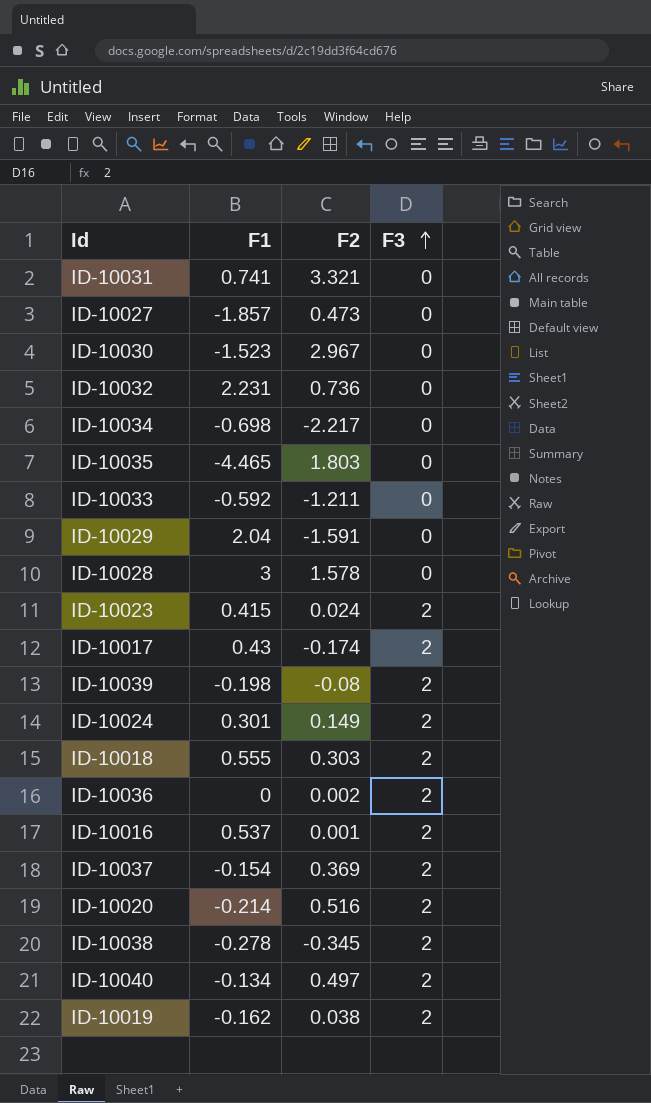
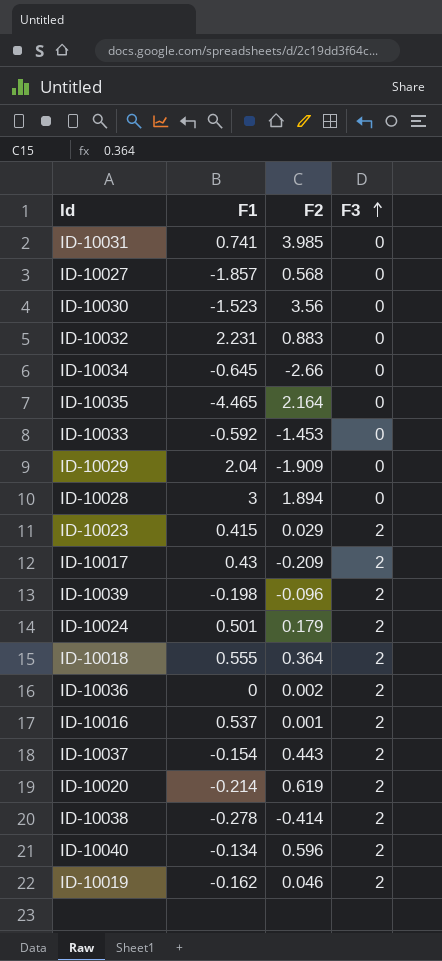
ID-10031 | F2: 3.321 -> 3.985
ID-10027 | F2: 0.473 -> 0.568
ID-10030 | F2: 2.967 -> 3.56
ID-10032 | F2: 0.736 -> 0.883
ID-10034 | F1: -0.698 -> -0.645
ID-10034 | F2: -2.217 -> -2.66
ID-10035 | F2: 1.803 -> 2.164
ID-10033 | F2: -1.211 -> -1.453
ID-10029 | F2: -1.591 -> -1.909
ID-10028 | F2: 1.578 -> 1.894
ID-10023 | F2: 0.024 -> 0.029
ID-10017 | F2: -0.174 -> -0.209
ID-10039 | F2: -0.08 -> -0.096
ID-10024 | F1: 0.301 -> 0.501
ID-10024 | F2: 0.149 -> 0.179
ID-10018 | F2: 0.303 -> 0.364
ID-10037 | F2: 0.369 -> 0.443
ID-10020 | F2: 0.516 -> 0.619
ID-10038 | F2: -0.345 -> -0.414
ID-10040 | F2: 0.497 -> 0.596
ID-10019 | F2: 0.038 -> 0.046

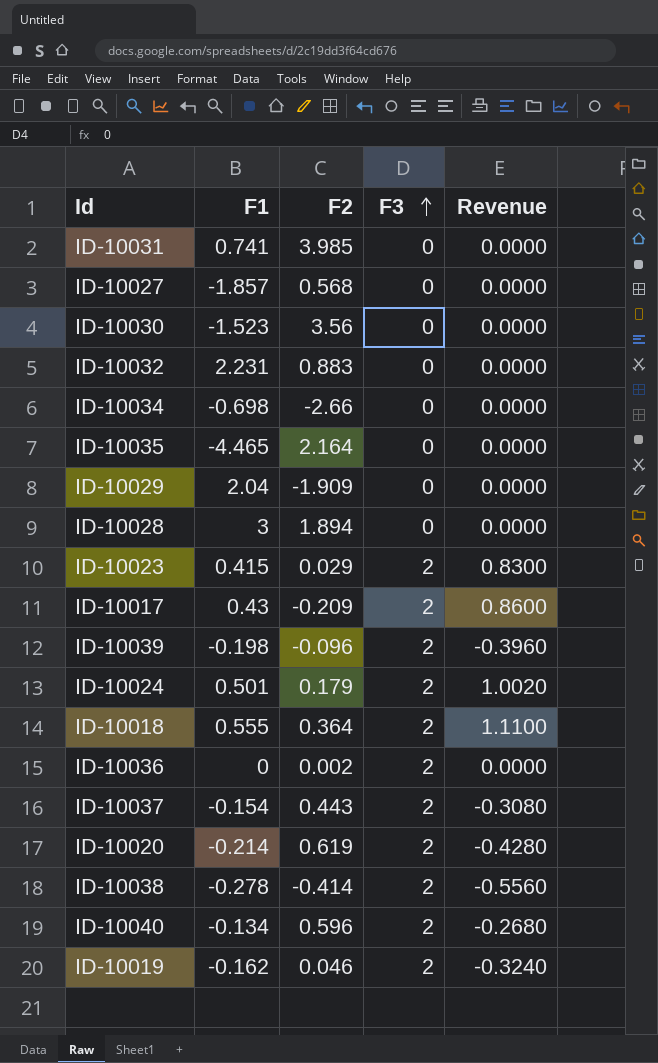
column Revenue | formula: none -> [F1] * [F3]
row ID-10033: -0.592 | -1.453 | 0 -> none
row ID-10016: 0.537 | 0.001 | 2 -> none
ID-10034 | F1: -0.645 -> -0.698

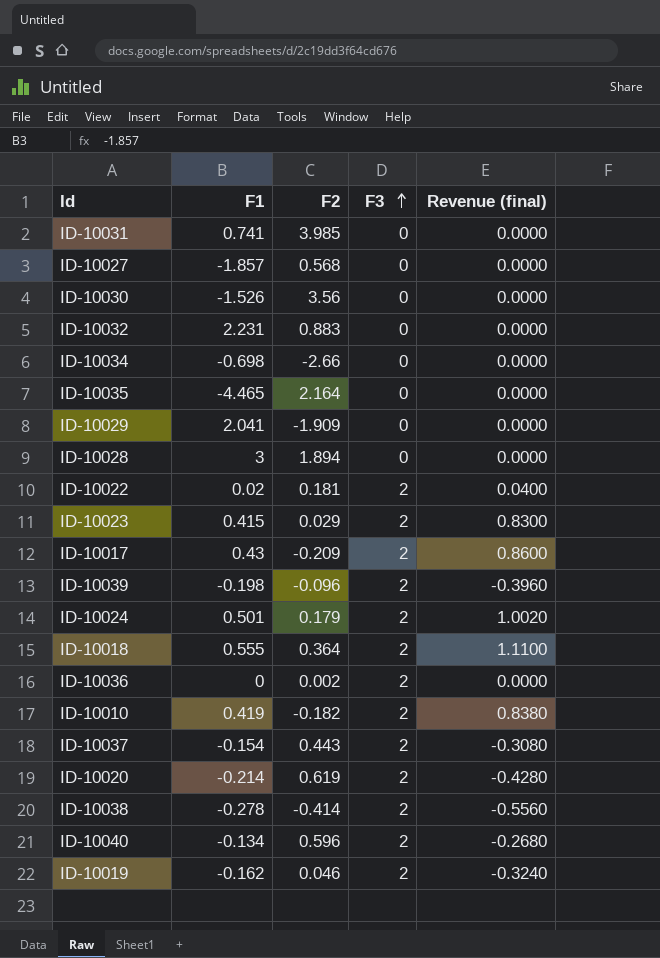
column name: Revenue -> Revenue (final)
ID-10030 | F1: -1.523 -> -1.526
ID-10029 | F1: 2.04 -> 2.041
row ID-10022: none -> 0.02 | 0.181 | 2 | 0.0400
row ID-10010: none -> 0.419 | -0.182 | 2 | 0.8380

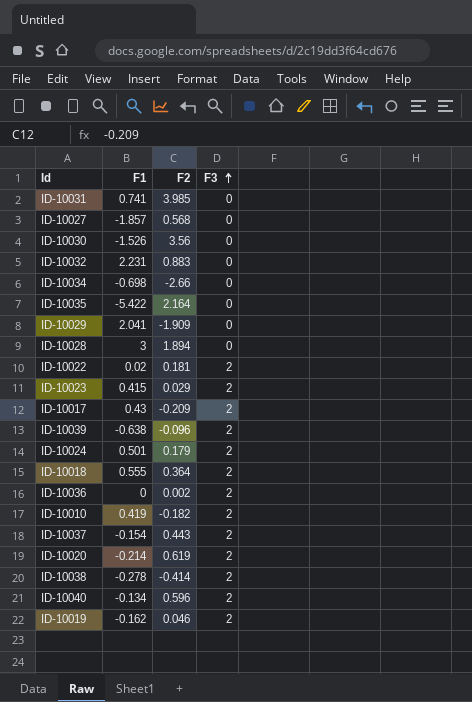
column Revenue (final) | formula: [F1] * [F3] -> none
ID-10035 | F1: -4.465 -> -5.422
ID-10039 | F1: -0.198 -> -0.638

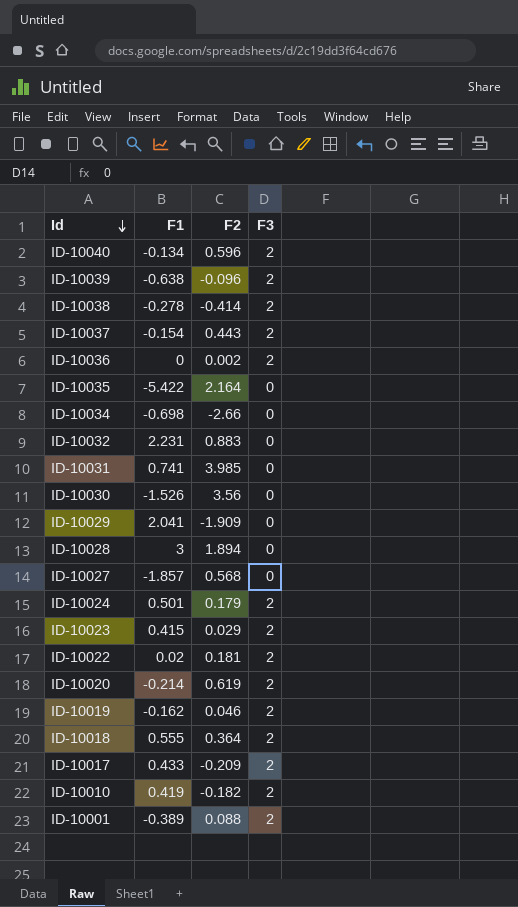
row order: F3 ascending -> Id descending
ID-10017 | F1: 0.43 -> 0.433
row ID-10001: none -> -0.389 | 0.088 | 2

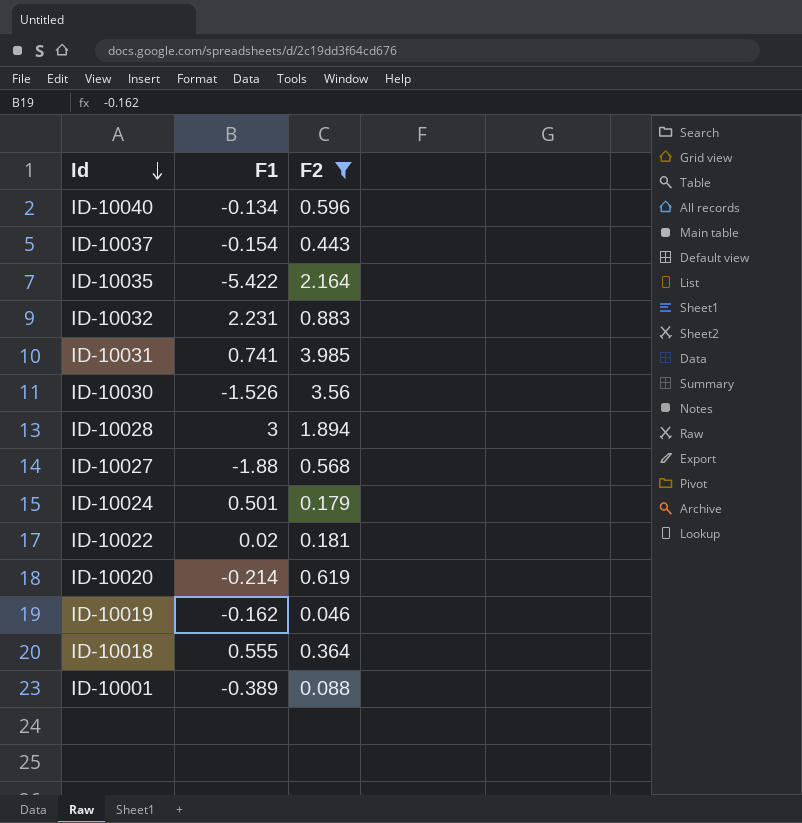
filter: none -> F2 >= 0.046
column F3 | position: 4 -> none
ID-10027 | F1: -1.857 -> -1.88

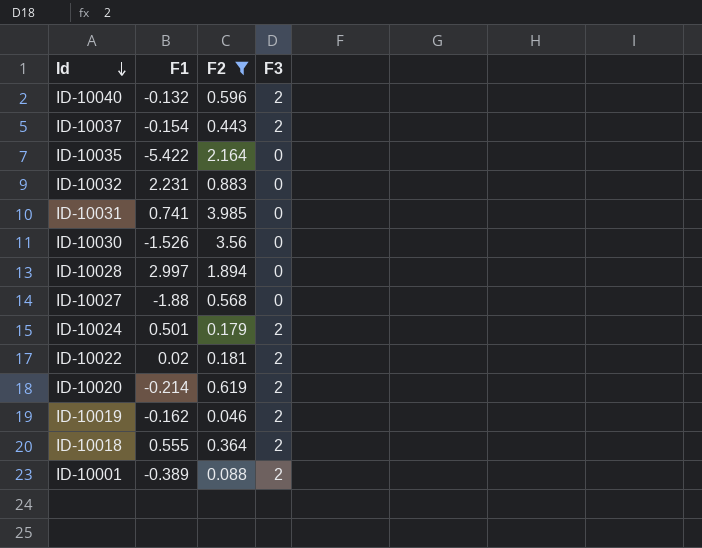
column F3 | position: none -> 4
ID-10040 | F1: -0.134 -> -0.132
ID-10028 | F1: 3 -> 2.997

